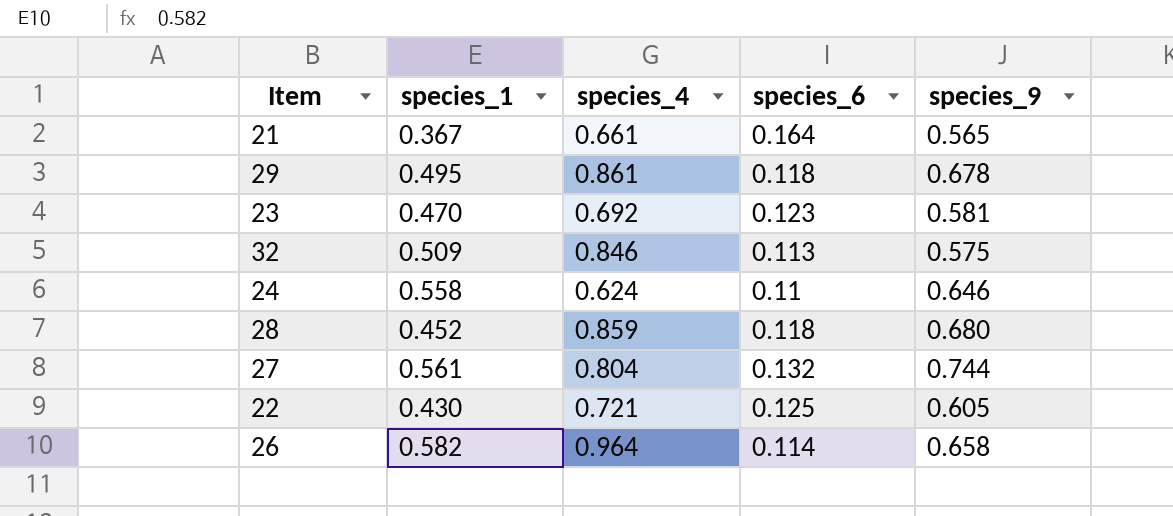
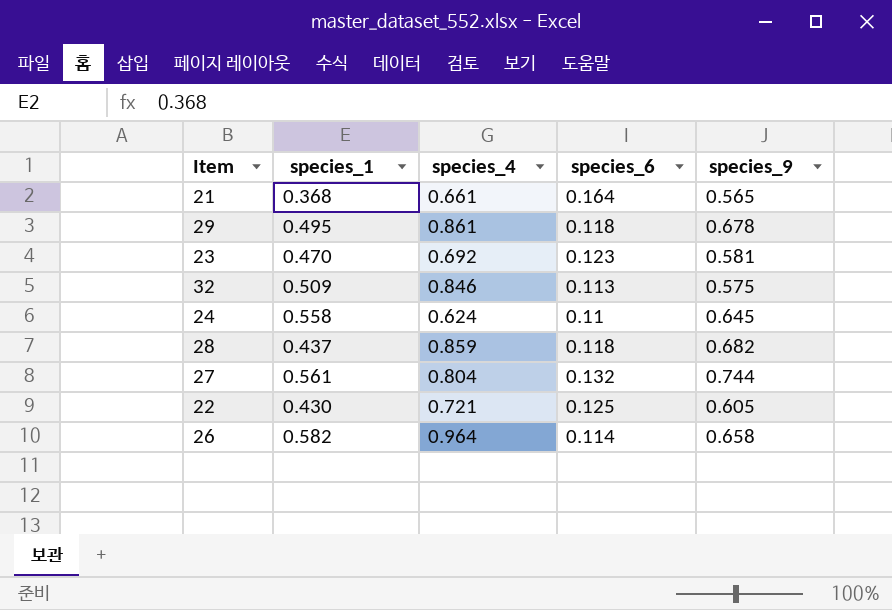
21 | species_1: 0.367 -> 0.368
24 | species_9: 0.646 -> 0.645
28 | species_1: 0.452 -> 0.437
28 | species_9: 0.680 -> 0.682

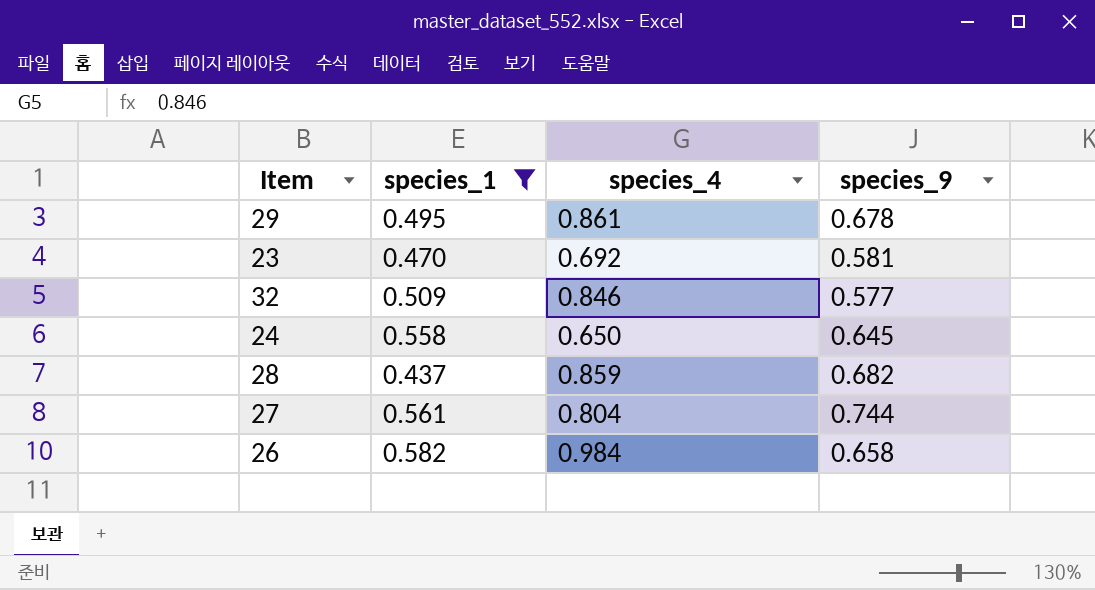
filter: none -> species_1 >= 0.437
column species_6 | position: 4 -> none
32 | species_9: 0.575 -> 0.577
24 | species_4: 0.624 -> 0.650
26 | species_4: 0.964 -> 0.984

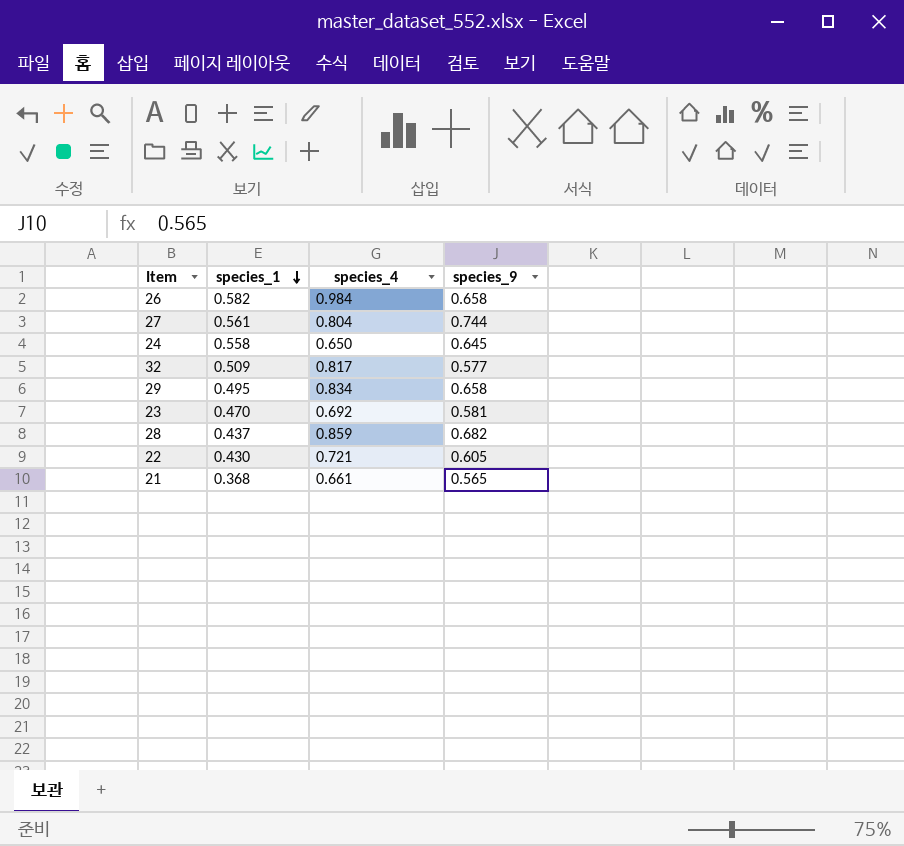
filter: species_1 >= 0.437 -> none
row order: none -> species_1 descending
32 | species_4: 0.846 -> 0.817
29 | species_4: 0.861 -> 0.834
29 | species_9: 0.678 -> 0.658

